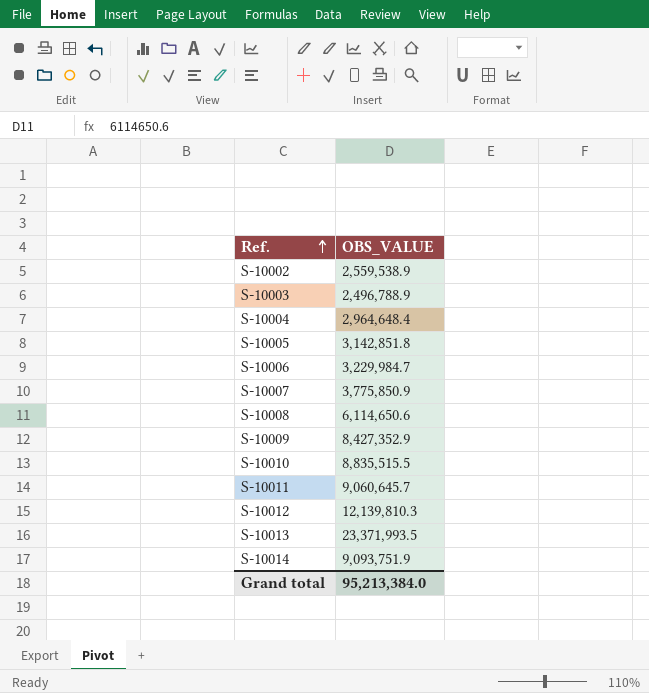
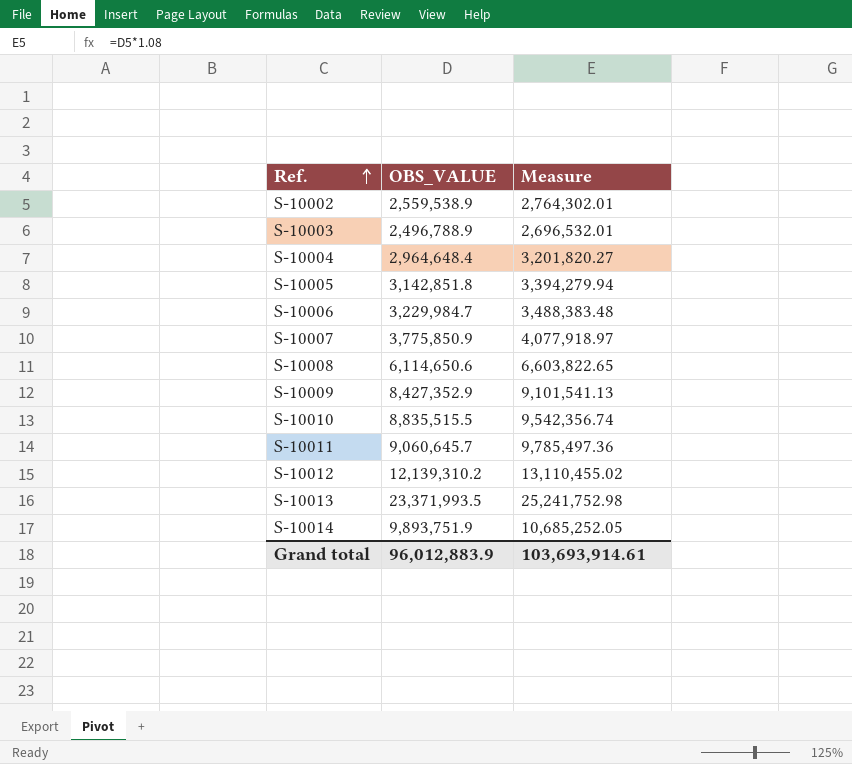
column Measure | formula: none -> [OBS_VALUE] * 1.08
S-10012 | OBS_VALUE: 12,139,810.3 -> 12,139,310.2
S-10014 | OBS_VALUE: 9,093,751.9 -> 9,893,751.9
Grand total | OBS_VALUE: 95,213,384.0 -> 96,012,883.9

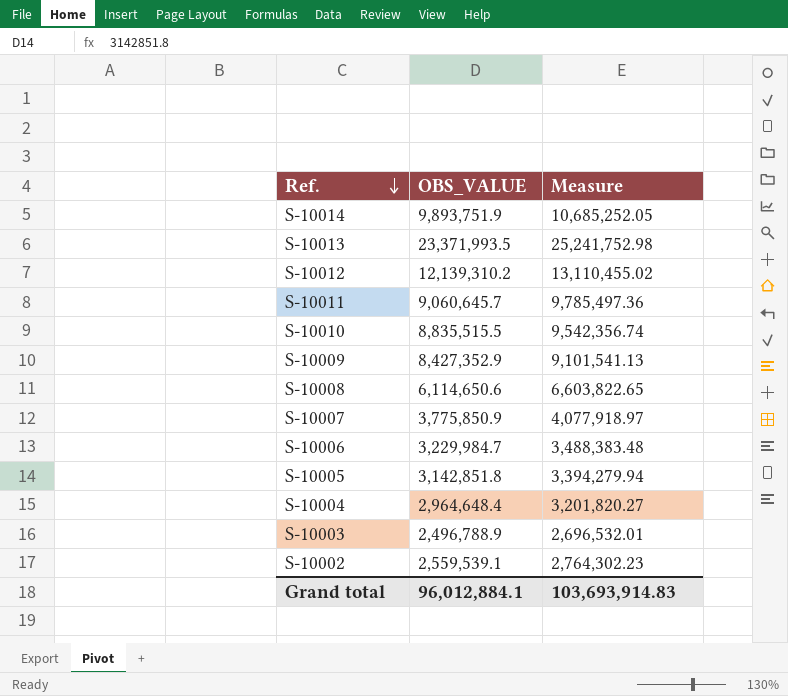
row order: Ref. ascending -> Ref. descending
S-10002 | OBS_VALUE: 2,559,538.9 -> 2,559,539.1
S-10002 | Measure: 2,764,302.01 -> 2,764,302.23
Grand total | OBS_VALUE: 96,012,883.9 -> 96,012,884.1
Grand total | Measure: 103,693,914.61 -> 103,693,914.83

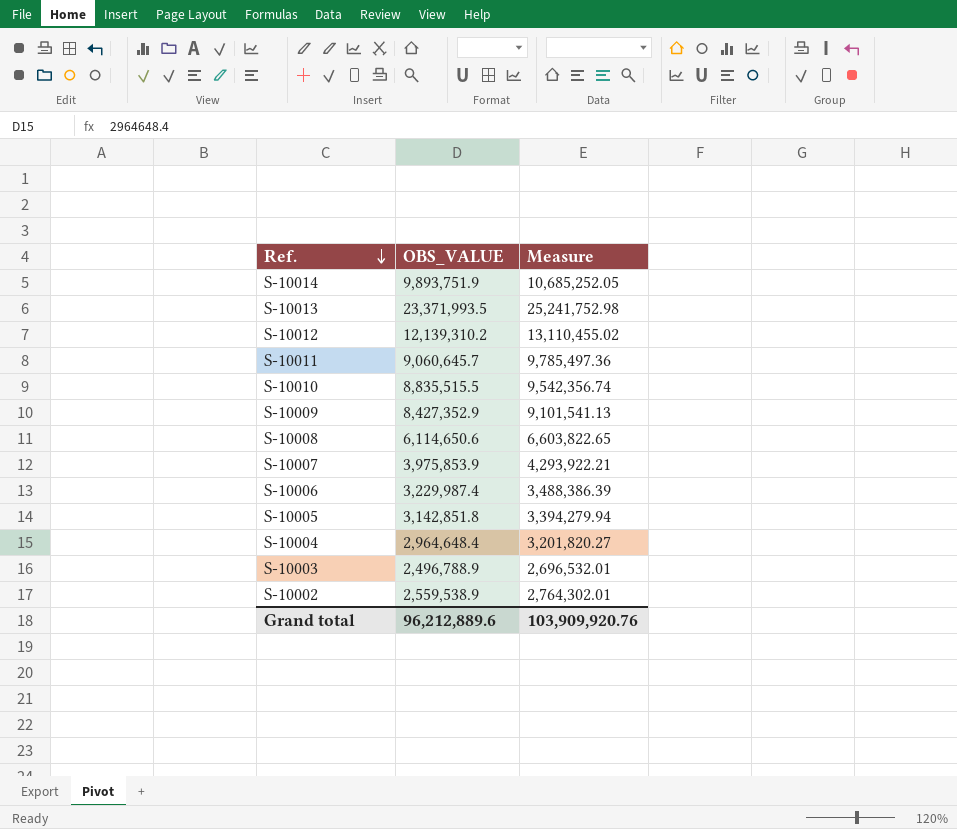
S-10007 | OBS_VALUE: 3,775,850.9 -> 3,975,853.9
S-10007 | Measure: 4,077,918.97 -> 4,293,922.21
S-10006 | OBS_VALUE: 3,229,984.7 -> 3,229,987.4
S-10006 | Measure: 3,488,383.48 -> 3,488,386.39
S-10002 | OBS_VALUE: 2,559,539.1 -> 2,559,538.9
S-10002 | Measure: 2,764,302.23 -> 2,764,302.01
Grand total | OBS_VALUE: 96,012,884.1 -> 96,212,889.6
Grand total | Measure: 103,693,914.83 -> 103,909,920.76

